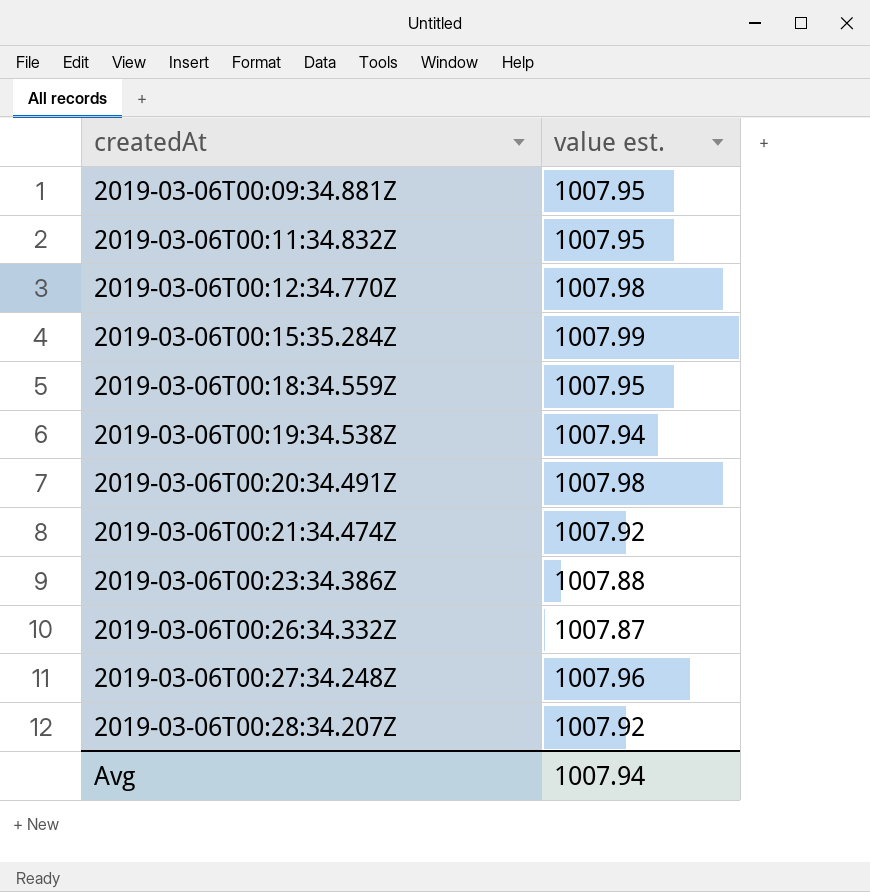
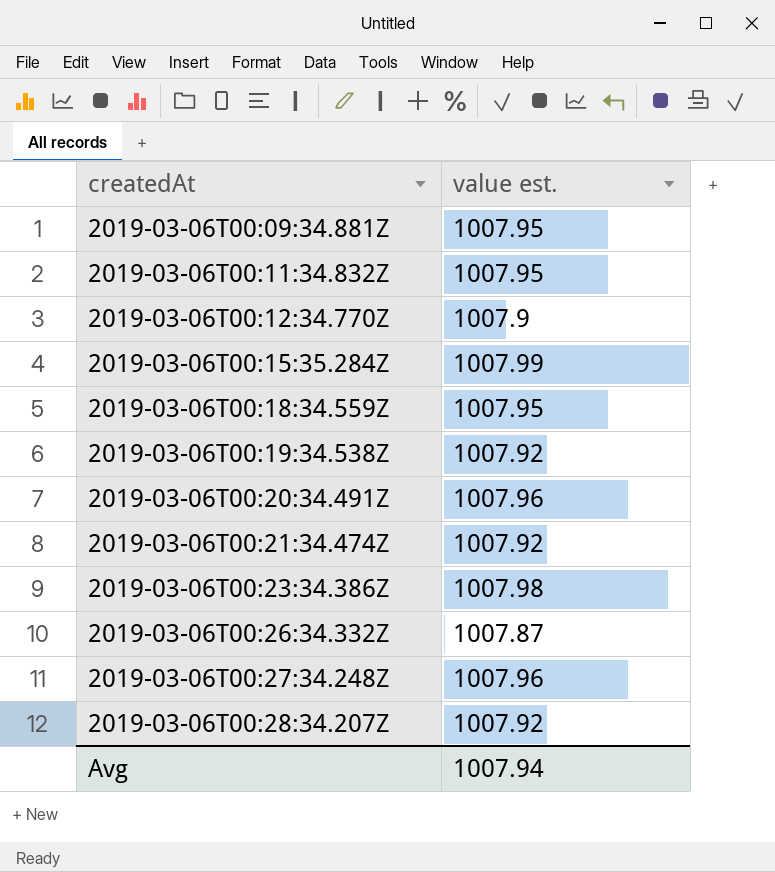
2019-03-06T00:12:34.770Z | value est.: 1007.98 -> 1007.9
2019-03-06T00:19:34.538Z | value est.: 1007.94 -> 1007.92
2019-03-06T00:20:34.491Z | value est.: 1007.98 -> 1007.96
2019-03-06T00:23:34.386Z | value est.: 1007.88 -> 1007.98

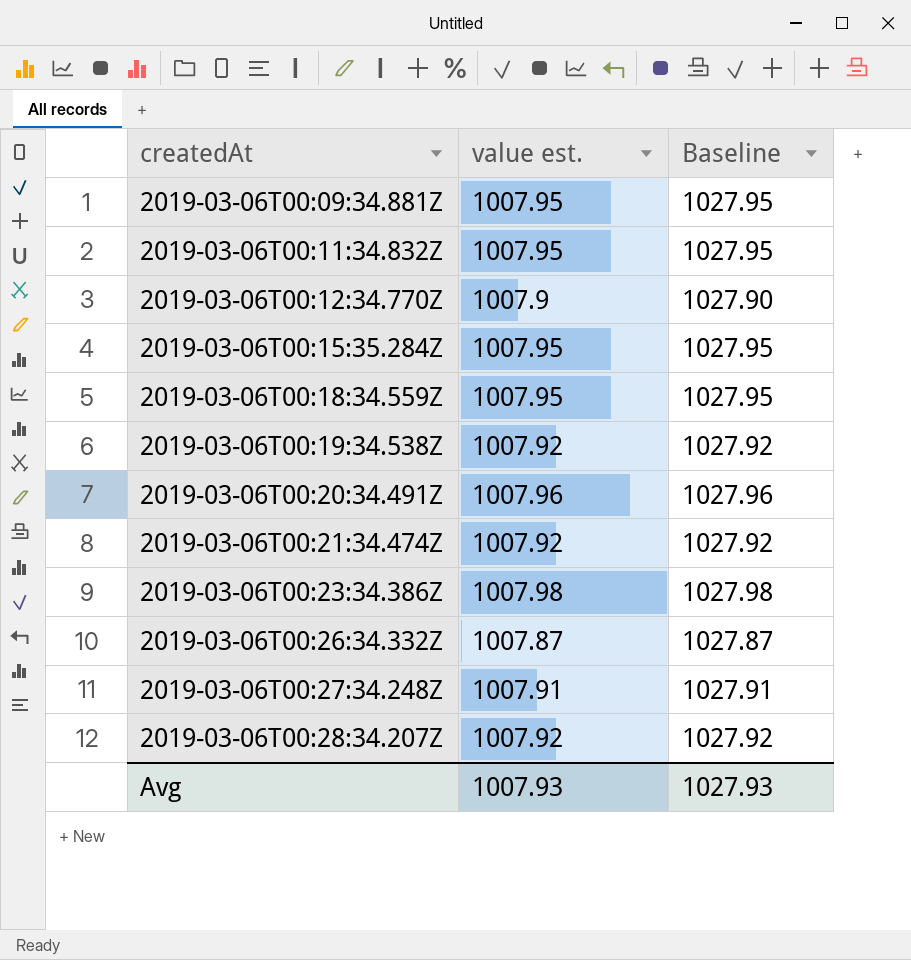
column Baseline | formula: none -> [value est.] + 20
2019-03-06T00:15:35.284Z | value est.: 1007.99 -> 1007.95
2019-03-06T00:27:34.248Z | value est.: 1007.96 -> 1007.91
Avg | value est.: 1007.94 -> 1007.93

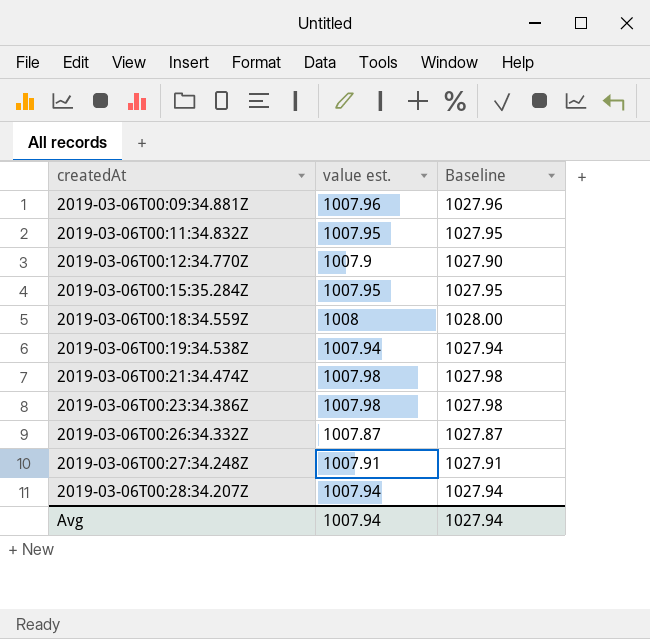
row 2019-03-06T00:20:34.491Z: 1007.96 | 1027.96 -> none
2019-03-06T00:09:34.881Z | value est.: 1007.95 -> 1007.96
2019-03-06T00:09:34.881Z | Baseline: 1027.95 -> 1027.96
2019-03-06T00:18:34.559Z | value est.: 1007.95 -> 1008
2019-03-06T00:18:34.559Z | Baseline: 1027.95 -> 1028.00
2019-03-06T00:19:34.538Z | value est.: 1007.92 -> 1007.94
2019-03-06T00:19:34.538Z | Baseline: 1027.92 -> 1027.94
2019-03-06T00:21:34.474Z | value est.: 1007.92 -> 1007.98
2019-03-06T00:21:34.474Z | Baseline: 1027.92 -> 1027.98
2019-03-06T00:28:34.207Z | value est.: 1007.92 -> 1007.94
2019-03-06T00:28:34.207Z | Baseline: 1027.92 -> 1027.94
Avg | value est.: 1007.93 -> 1007.94
Avg | Baseline: 1027.93 -> 1027.94

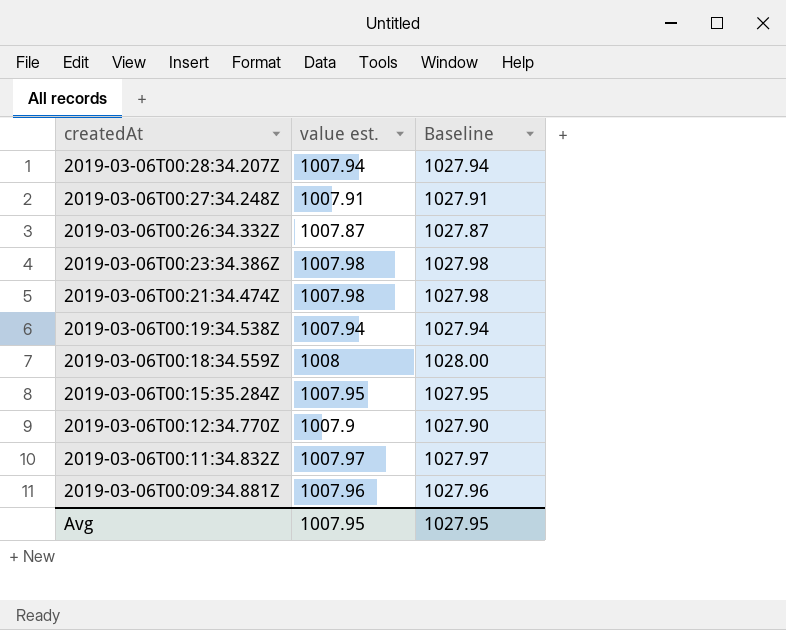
row order: createdAt ascending -> createdAt descending
2019-03-06T00:11:34.832Z | value est.: 1007.95 -> 1007.97
2019-03-06T00:11:34.832Z | Baseline: 1027.95 -> 1027.97
Avg | value est.: 1007.94 -> 1007.95
Avg | Baseline: 1027.94 -> 1027.95

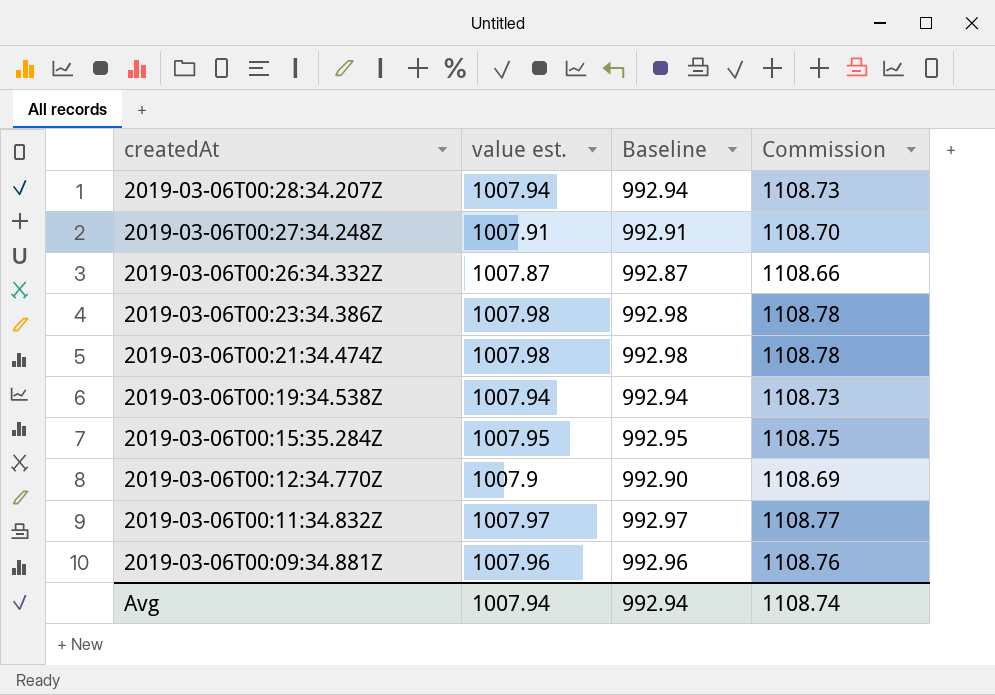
column Baseline | formula: [value est.] + 20 -> [value est.] - 15
column Commission | formula: none -> [value est.] * 1.1
row 2019-03-06T00:18:34.559Z: 1008 | 1028.00 -> none
Avg | value est.: 1007.95 -> 1007.94
Avg | Baseline: 1027.95 -> 992.94

